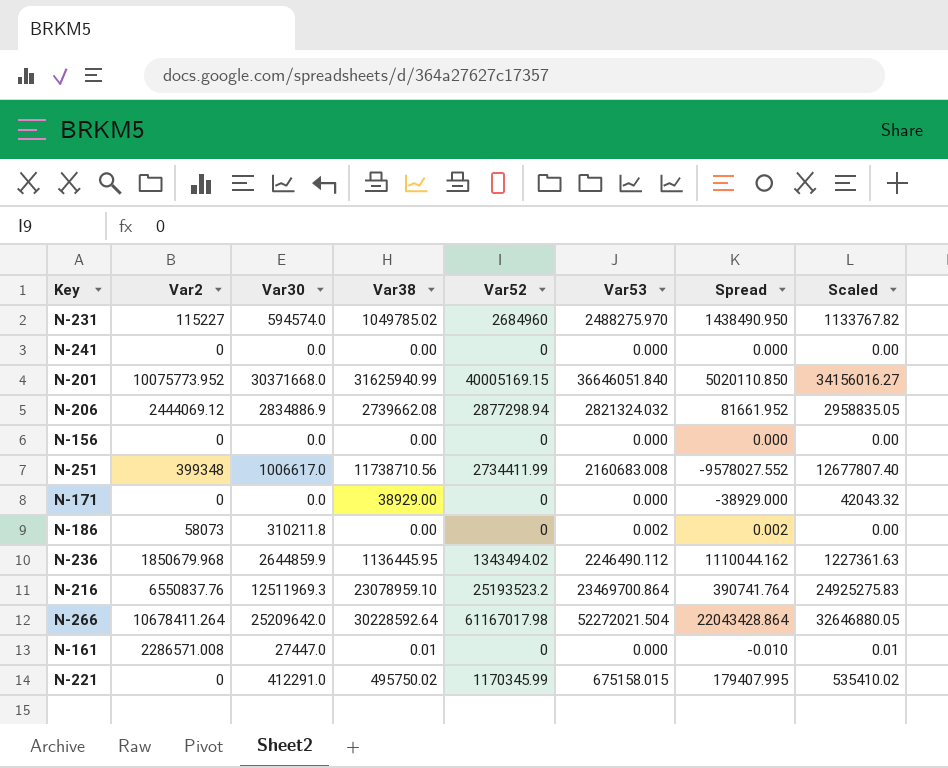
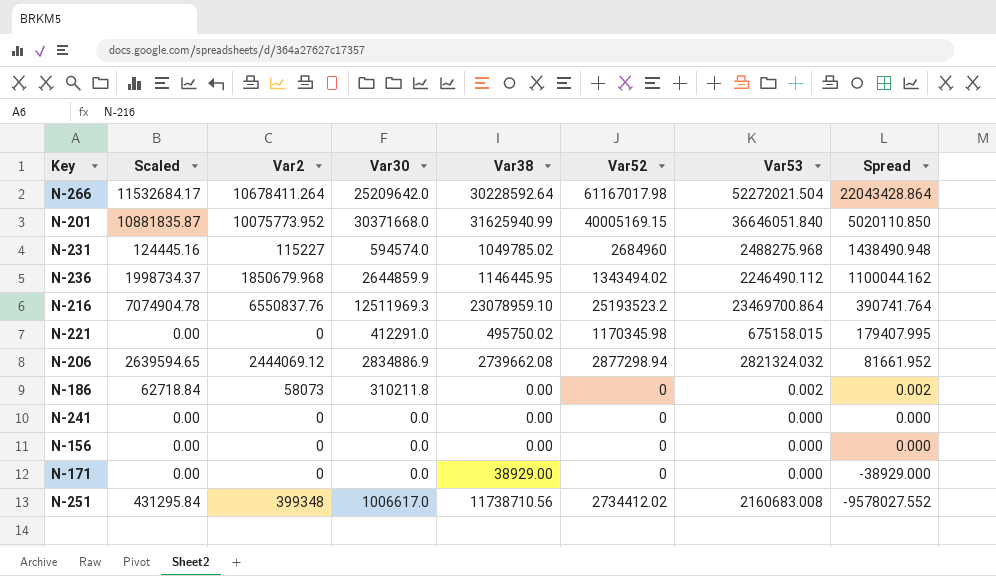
row order: none -> Spread descending
column Scaled | formula: [Var38] * 1.08 -> [Var2] * 1.08
column Scaled | position: 8 -> 2
row N-161: 2286571.008 | 27447.0 | 0.01 | 0 | 0.000 | -0.010 | 0.01 -> none
N-231 | Var53: 2488275.970 -> 2488275.968
N-231 | Spread: 1438490.950 -> 1438490.948
N-236 | Var38: 1136445.95 -> 1146445.95
N-236 | Spread: 1110044.162 -> 1100044.162
N-221 | Var52: 1170345.99 -> 1170345.98
N-251 | Var52: 2734411.99 -> 2734412.02

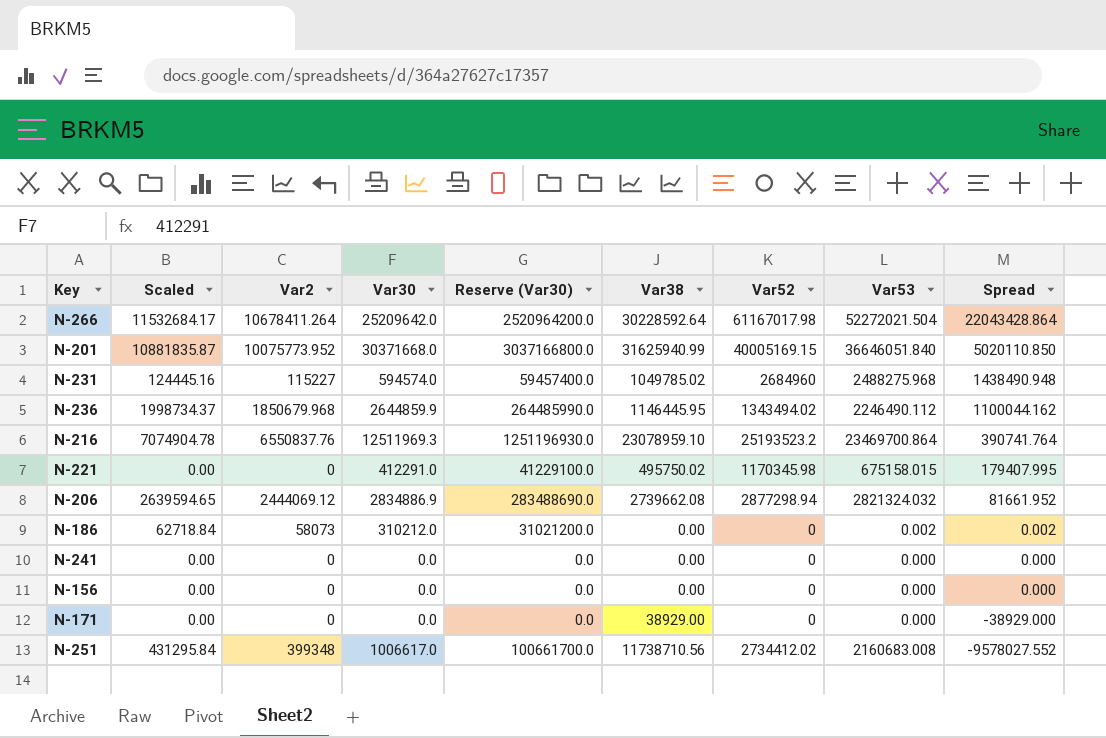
column Reserve (Var30) | formula: none -> [Var30] * 100
N-186 | Var30: 310211.8 -> 310212.0

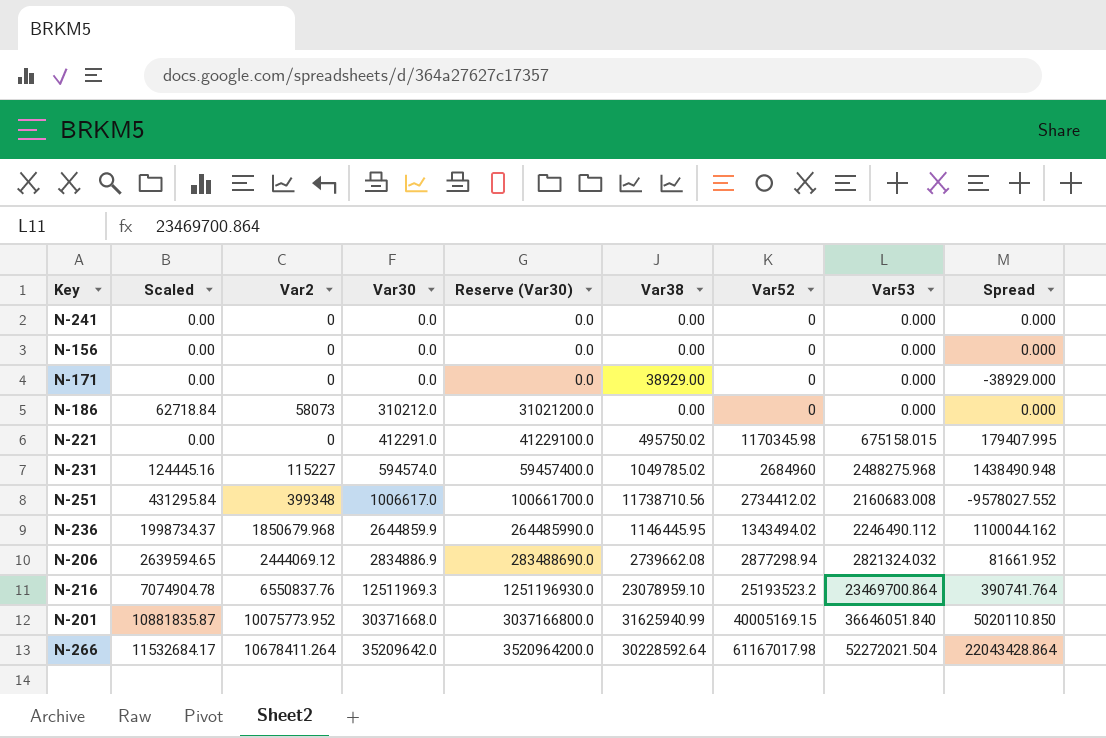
row order: Spread descending -> Var30 ascending
N-186 | Var53: 0.002 -> 0.000
N-186 | Spread: 0.002 -> 0.000
N-266 | Var30: 25209642.0 -> 35209642.0
N-266 | Reserve (Var30): 2520964200.0 -> 3520964200.0

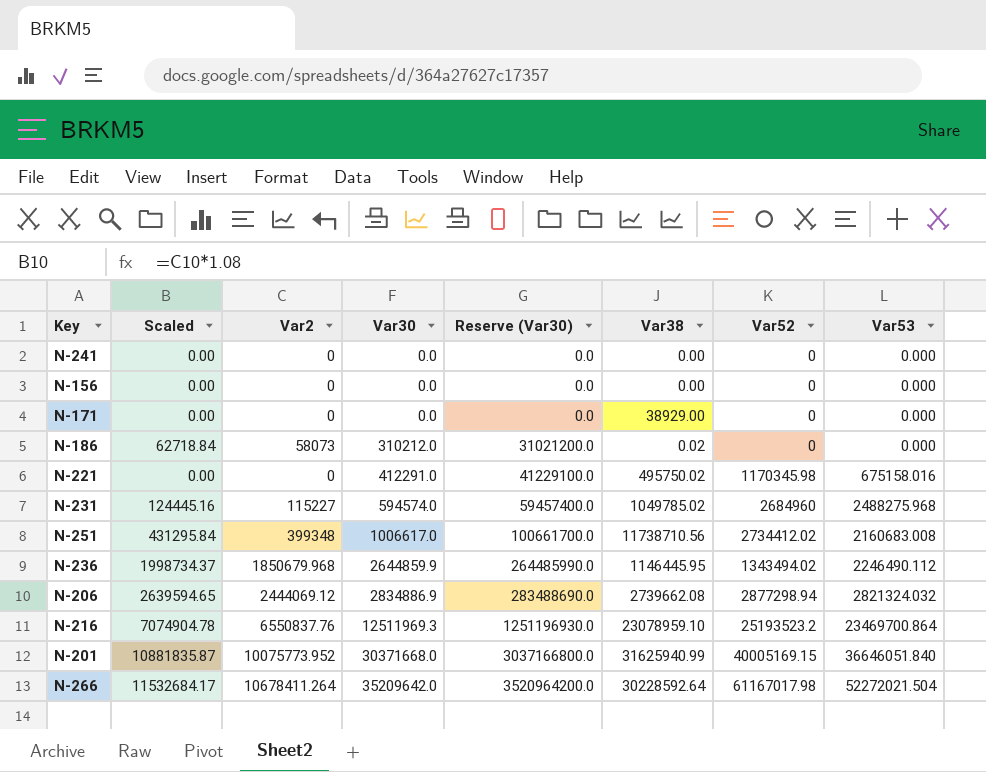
column Spread | formula: [Var53] - [Var38] -> none
N-186 | Var38: 0.00 -> 0.02
N-221 | Var53: 675158.015 -> 675158.016

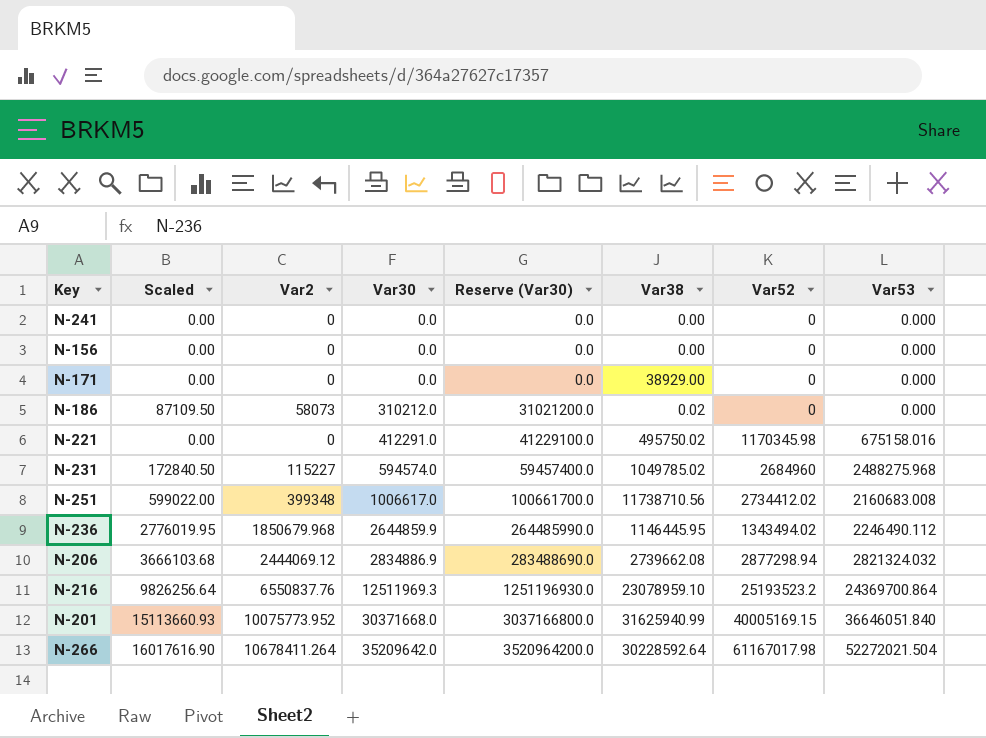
column Scaled | formula: [Var2] * 1.08 -> [Var2] * 1.5
N-216 | Var53: 23469700.864 -> 24369700.864

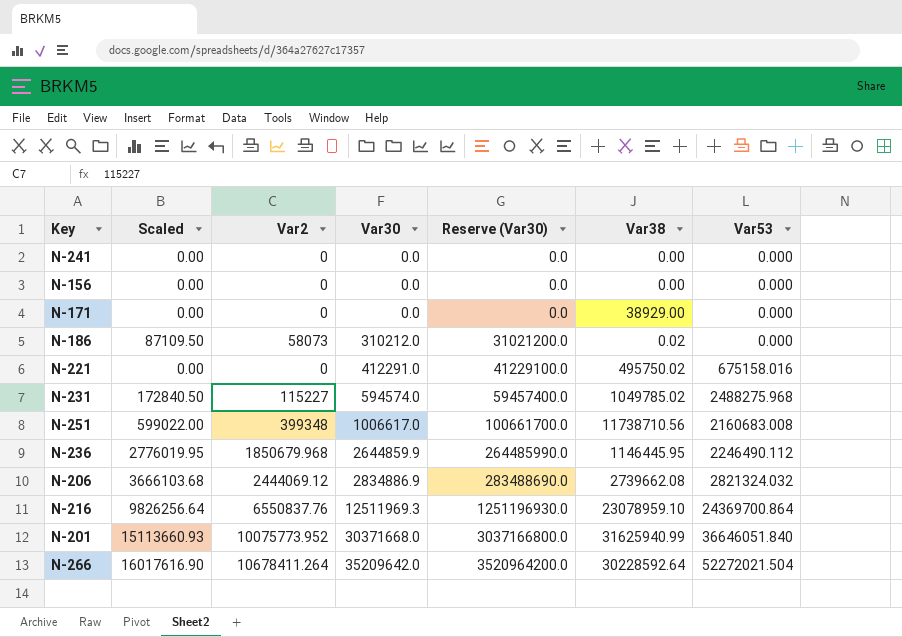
column Var52 | position: 7 -> none

